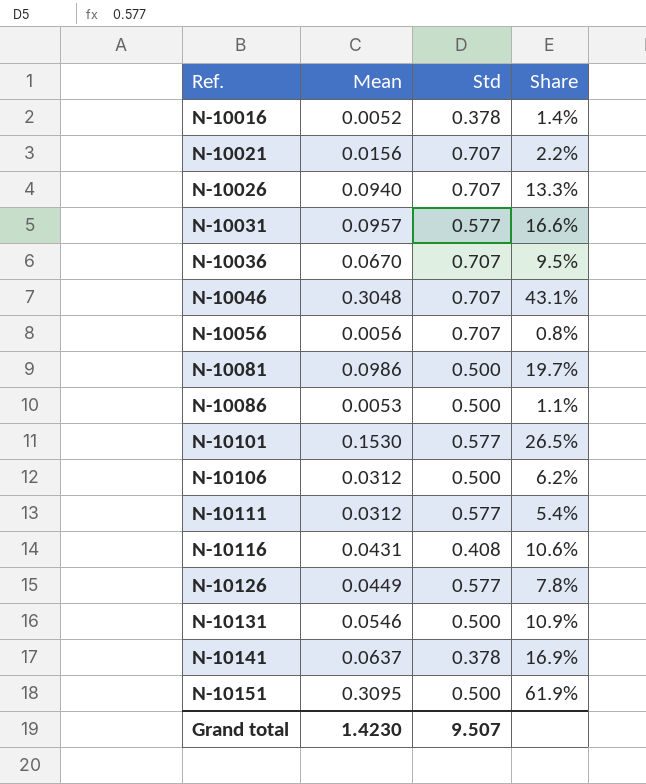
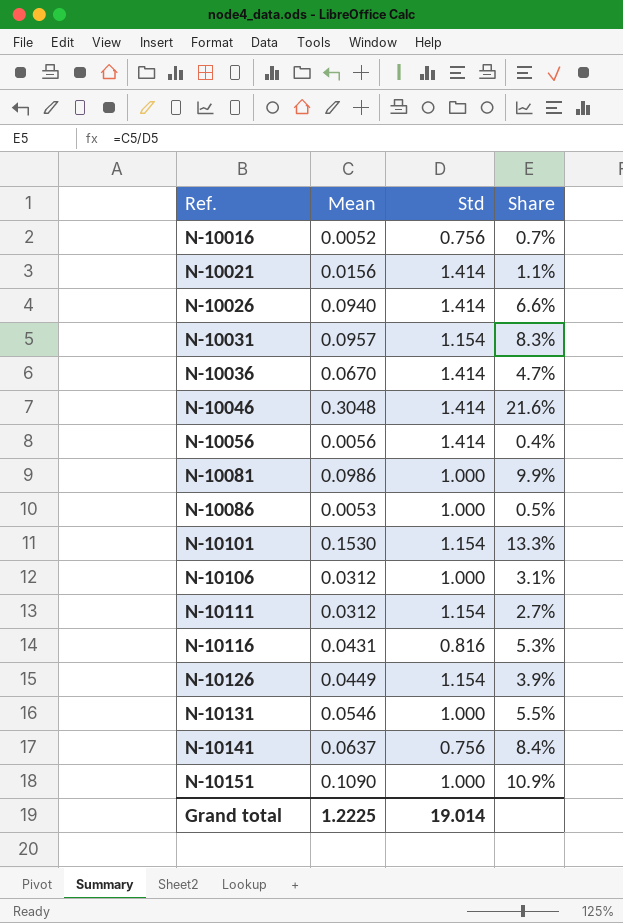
N-10016 | Std: 0.378 -> 0.756
N-10016 | Share: 1.4% -> 0.7%
N-10021 | Std: 0.707 -> 1.414
N-10021 | Share: 2.2% -> 1.1%
N-10026 | Std: 0.707 -> 1.414
N-10026 | Share: 13.3% -> 6.6%
N-10031 | Std: 0.577 -> 1.154
N-10031 | Share: 16.6% -> 8.3%
N-10036 | Std: 0.707 -> 1.414
N-10036 | Share: 9.5% -> 4.7%
N-10046 | Std: 0.707 -> 1.414
N-10046 | Share: 43.1% -> 21.6%
N-10056 | Std: 0.707 -> 1.414
N-10056 | Share: 0.8% -> 0.4%
N-10081 | Std: 0.500 -> 1.000
N-10081 | Share: 19.7% -> 9.9%
N-10086 | Std: 0.500 -> 1.000
N-10086 | Share: 1.1% -> 0.5%
N-10101 | Std: 0.577 -> 1.154
N-10101 | Share: 26.5% -> 13.3%
N-10106 | Std: 0.500 -> 1.000
N-10106 | Share: 6.2% -> 3.1%
N-10111 | Std: 0.577 -> 1.154
N-10111 | Share: 5.4% -> 2.7%
N-10116 | Std: 0.408 -> 0.816
N-10116 | Share: 10.6% -> 5.3%
N-10126 | Std: 0.577 -> 1.154
N-10126 | Share: 7.8% -> 3.9%
N-10131 | Std: 0.500 -> 1.000
N-10131 | Share: 10.9% -> 5.5%
N-10141 | Std: 0.378 -> 0.756
N-10141 | Share: 16.9% -> 8.4%
N-10151 | Mean: 0.3095 -> 0.1090
N-10151 | Std: 0.500 -> 1.000
N-10151 | Share: 61.9% -> 10.9%
Grand total | Mean: 1.4230 -> 1.2225
Grand total | Std: 9.507 -> 19.014

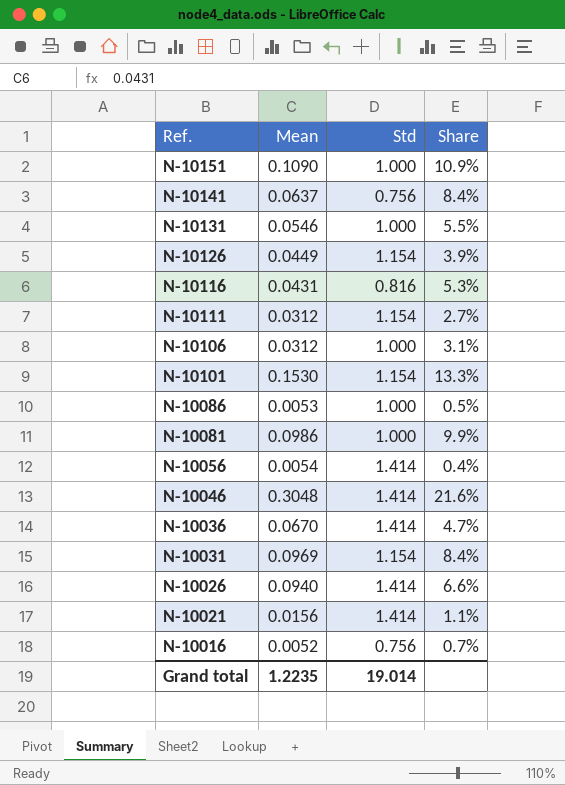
row order: Ref. ascending -> Ref. descending
N-10056 | Mean: 0.0056 -> 0.0054
N-10031 | Mean: 0.0957 -> 0.0969
N-10031 | Share: 8.3% -> 8.4%
Grand total | Mean: 1.2225 -> 1.2235

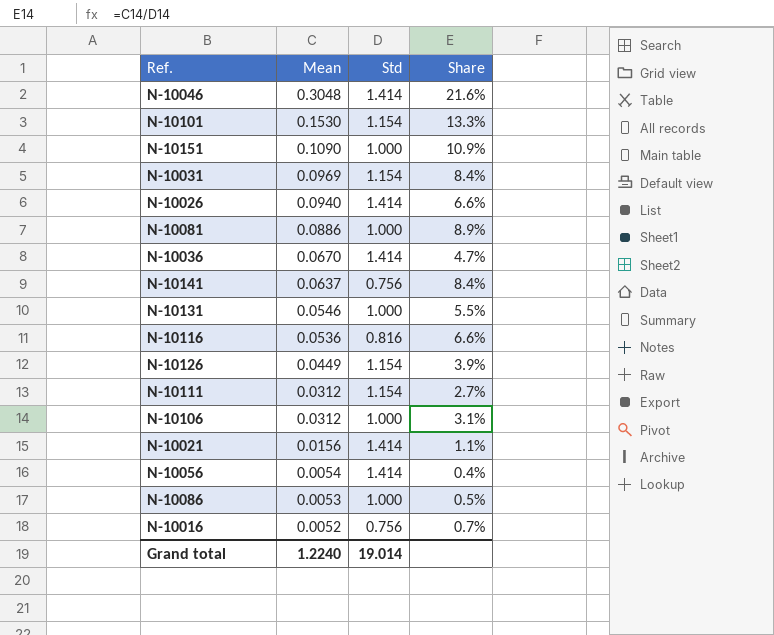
row order: Ref. descending -> Mean descending
N-10081 | Mean: 0.0986 -> 0.0886
N-10081 | Share: 9.9% -> 8.9%
N-10116 | Mean: 0.0431 -> 0.0536
N-10116 | Share: 5.3% -> 6.6%
Grand total | Mean: 1.2235 -> 1.2240

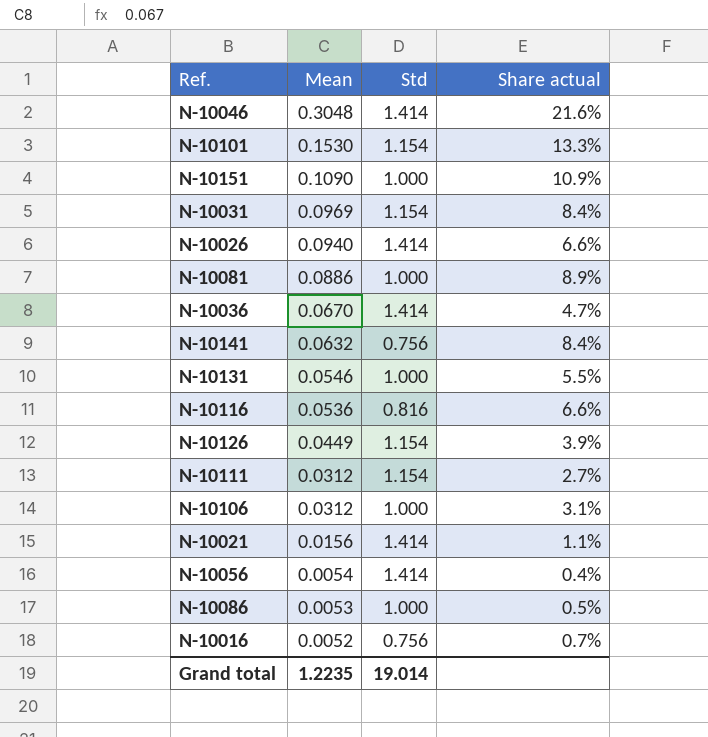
column name: Share -> Share actual
N-10141 | Mean: 0.0637 -> 0.0632
Grand total | Mean: 1.2240 -> 1.2235

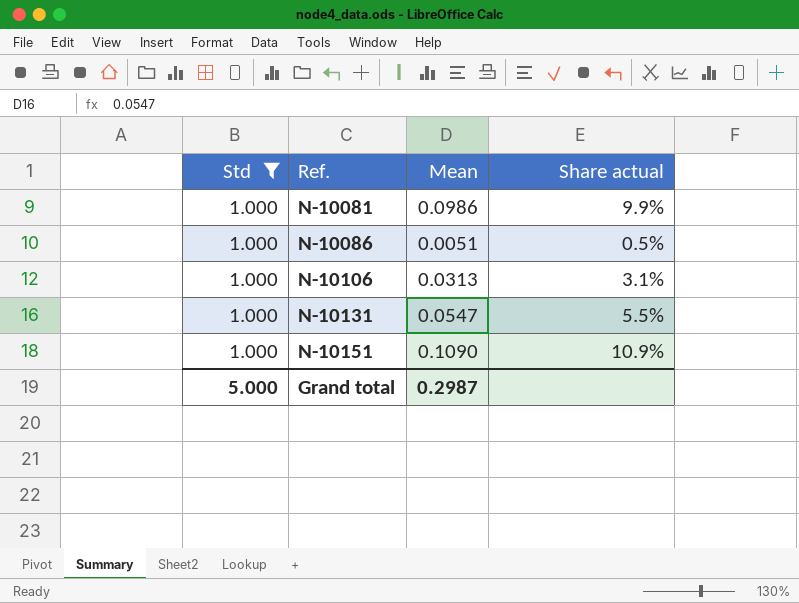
filter: none -> Std = 1.000
row order: Mean descending -> Ref. ascending
column Std | position: 3 -> 1
N-10081 | Mean: 0.0886 -> 0.0986
N-10081 | Share actual: 8.9% -> 9.9%
N-10086 | Mean: 0.0053 -> 0.0051
N-10106 | Mean: 0.0312 -> 0.0313
N-10131 | Mean: 0.0546 -> 0.0547
Grand total | Std: 19.014 -> 5.000
Grand total | Mean: 1.2235 -> 0.2987

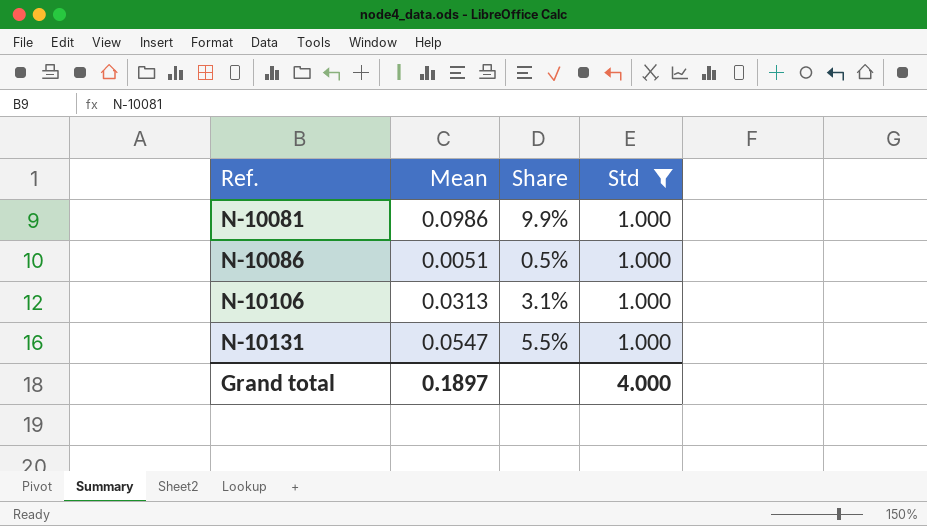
column name: Share actual -> Share
column Std | position: 1 -> 4
row N-10151: 1.000 | 0.1090 | 10.9% -> none
Grand total | Mean: 0.2987 -> 0.1897
Grand total | Std: 5.000 -> 4.000

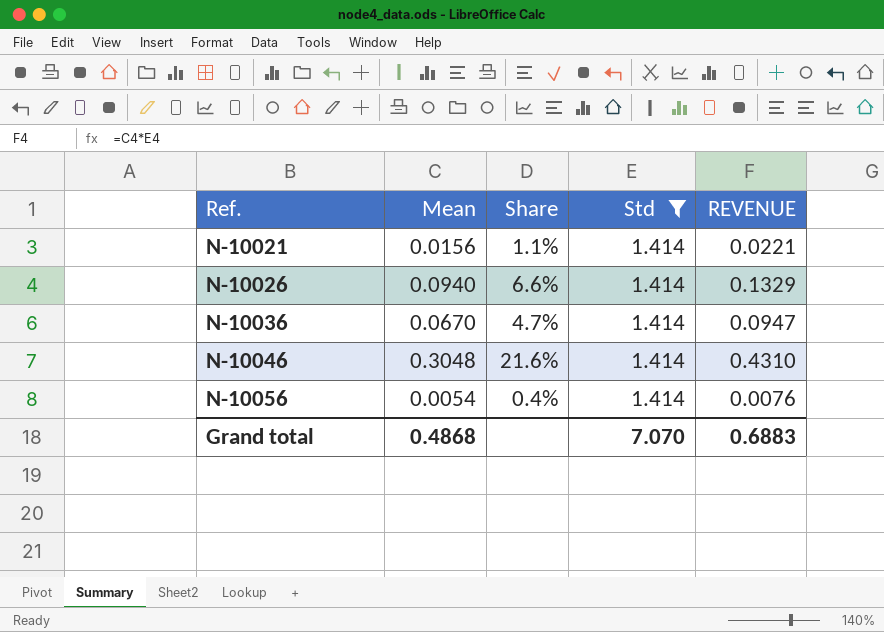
filter: Std = 1.000 -> Std = 1.414
column REVENUE | formula: none -> [Mean] * [Std]
Grand total | Mean: 0.1897 -> 0.4868
Grand total | Std: 4.000 -> 7.070

